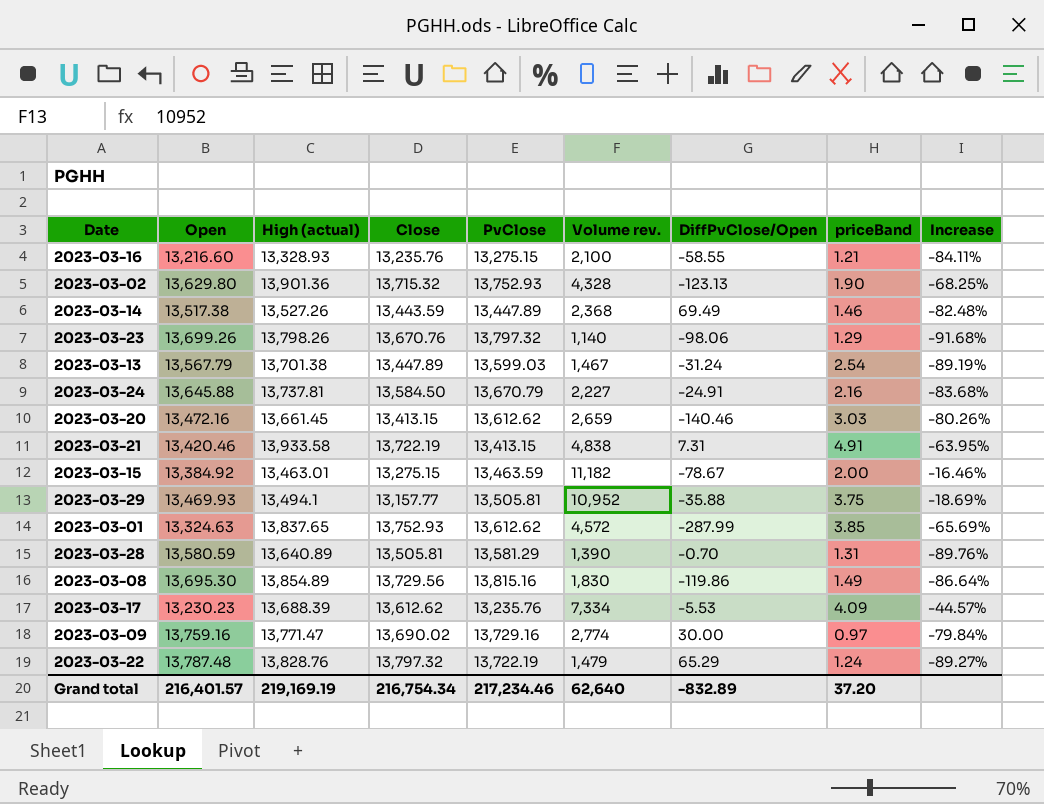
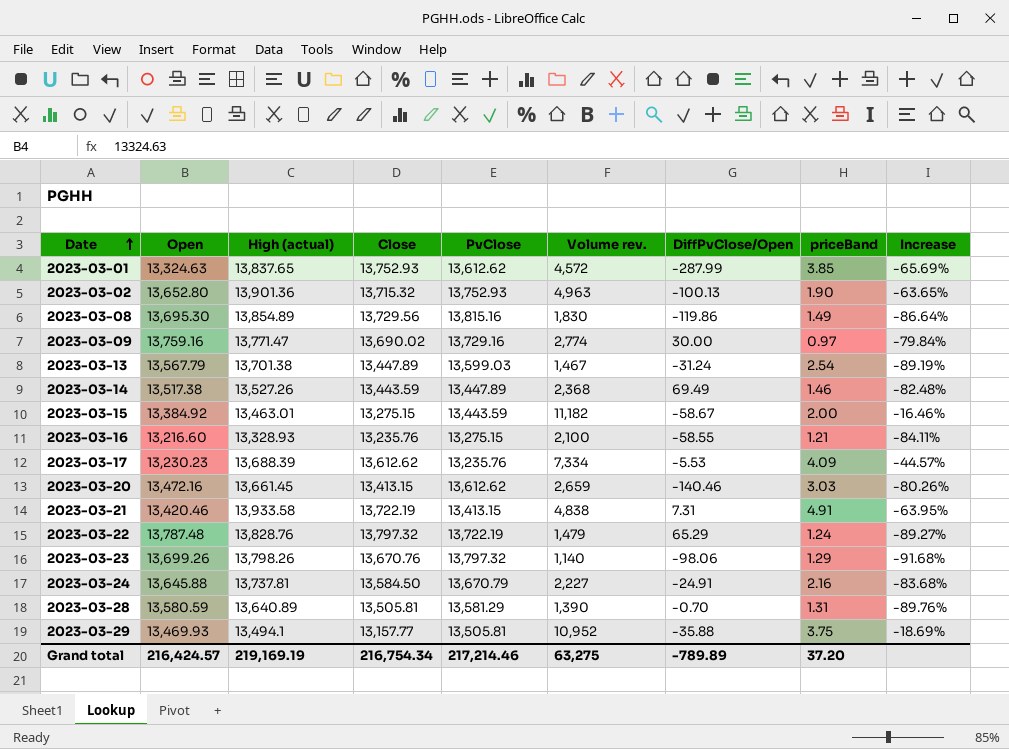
row order: none -> Date ascending
2023-03-02 | Open: 13,629.80 -> 13,652.80
2023-03-02 | Volume rev.: 4,328 -> 4,963
2023-03-02 | DiffPvClose/Open: -123.13 -> -100.13
2023-03-02 | Increase: -68.25% -> -63.65%
2023-03-15 | PvClose: 13,463.59 -> 13,443.59
2023-03-15 | DiffPvClose/Open: -78.67 -> -58.67
Grand total | Open: 216,401.57 -> 216,424.57
Grand total | PvClose: 217,234.46 -> 217,214.46
Grand total | Volume rev.: 62,640 -> 63,275
Grand total | DiffPvClose/Open: -832.89 -> -789.89

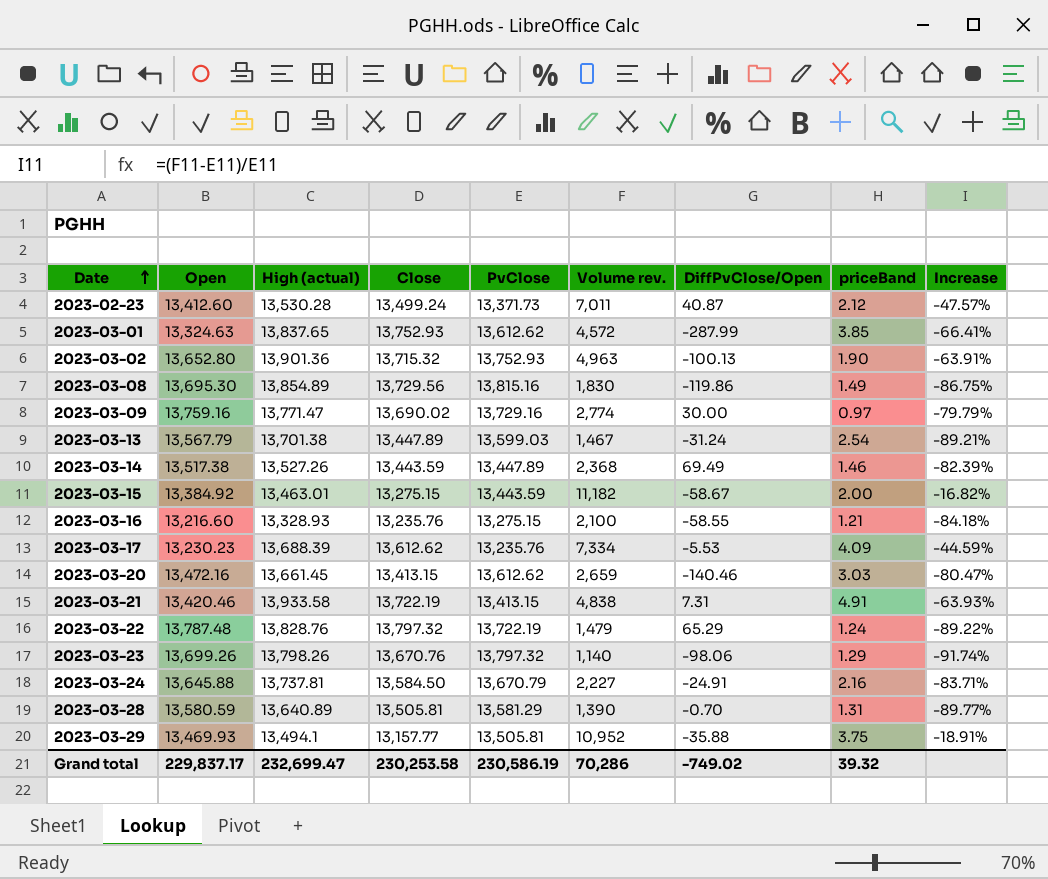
column Increase | formula: ([Volume rev.] - [Open]) / [Open] -> ([Volume rev.] - [PvClose]) / [PvClose]
row 2023-02-23: none -> 13,412.60 | 13,530.28 | 13,499.24 | 13,371.73 | 7,011 | 40.87 | 2.12 | -47.57%
Grand total | Open: 216,424.57 -> 229,837.17
Grand total | High (actual): 219,169.19 -> 232,699.47
Grand total | Close: 216,754.34 -> 230,253.58
Grand total | PvClose: 217,214.46 -> 230,586.19
Grand total | Volume rev.: 63,275 -> 70,286
Grand total | DiffPvClose/Open: -789.89 -> -749.02
Grand total | priceBand: 37.20 -> 39.32

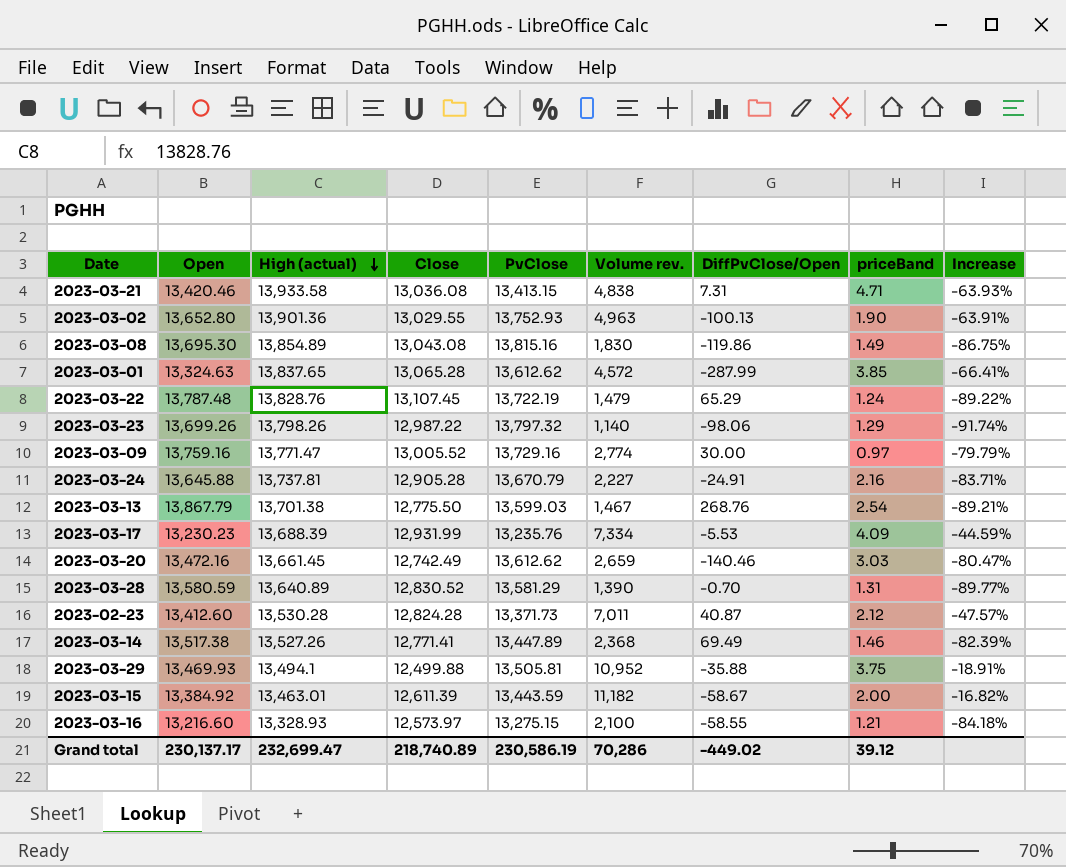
row order: Date ascending -> High (actual) descending
2023-03-21 | Close: 13,722.19 -> 13,036.08
2023-03-21 | priceBand: 4.91 -> 4.71
2023-03-02 | Close: 13,715.32 -> 13,029.55
2023-03-08 | Close: 13,729.56 -> 13,043.08
2023-03-01 | Close: 13,752.93 -> 13,065.28
2023-03-22 | Close: 13,797.32 -> 13,107.45
2023-03-23 | Close: 13,670.76 -> 12,987.22
2023-03-09 | Close: 13,690.02 -> 13,005.52
2023-03-24 | Close: 13,584.50 -> 12,905.28
2023-03-13 | Open: 13,567.79 -> 13,867.79
2023-03-13 | Close: 13,447.89 -> 12,775.50
2023-03-13 | DiffPvClose/Open: -31.24 -> 268.76
2023-03-17 | Close: 13,612.62 -> 12,931.99
2023-03-20 | Close: 13,413.15 -> 12,742.49
2023-03-28 | Close: 13,505.81 -> 12,830.52
2023-02-23 | Close: 13,499.24 -> 12,824.28
2023-03-14 | Close: 13,443.59 -> 12,771.41
2023-03-29 | Close: 13,157.77 -> 12,499.88
2023-03-15 | Close: 13,275.15 -> 12,611.39
2023-03-16 | Close: 13,235.76 -> 12,573.97
Grand total | Open: 229,837.17 -> 230,137.17
Grand total | Close: 230,253.58 -> 218,740.89
Grand total | DiffPvClose/Open: -749.02 -> -449.02
Grand total | priceBand: 39.32 -> 39.12

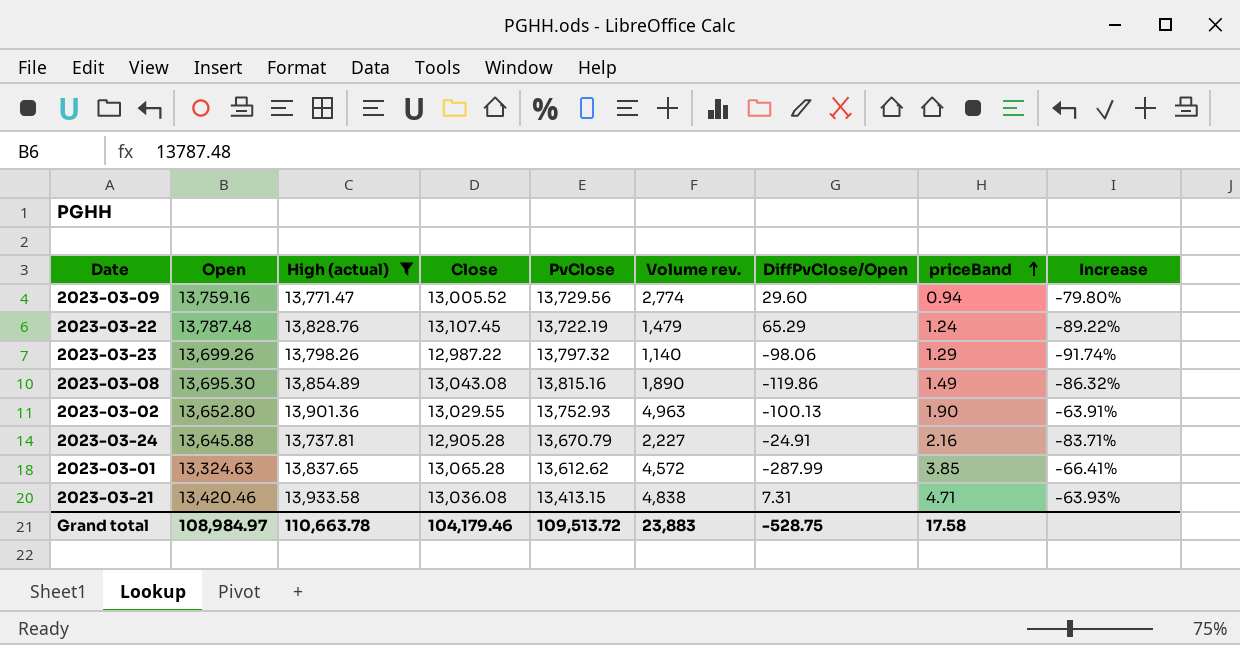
filter: none -> High (actual) >= 13,737.81
row order: High (actual) descending -> priceBand ascending
2023-03-09 | PvClose: 13,729.16 -> 13,729.56
2023-03-09 | DiffPvClose/Open: 30.00 -> 29.60
2023-03-09 | priceBand: 0.97 -> 0.94
2023-03-09 | Increase: -79.79% -> -79.80%
2023-03-08 | Volume rev.: 1,830 -> 1,890
2023-03-08 | Increase: -86.75% -> -86.32%
Grand total | Open: 230,137.17 -> 108,984.97
Grand total | High (actual): 232,699.47 -> 110,663.78
Grand total | Close: 218,740.89 -> 104,179.46
Grand total | PvClose: 230,586.19 -> 109,513.72
Grand total | Volume rev.: 70,286 -> 23,883
Grand total | DiffPvClose/Open: -449.02 -> -528.75
Grand total | priceBand: 39.12 -> 17.58

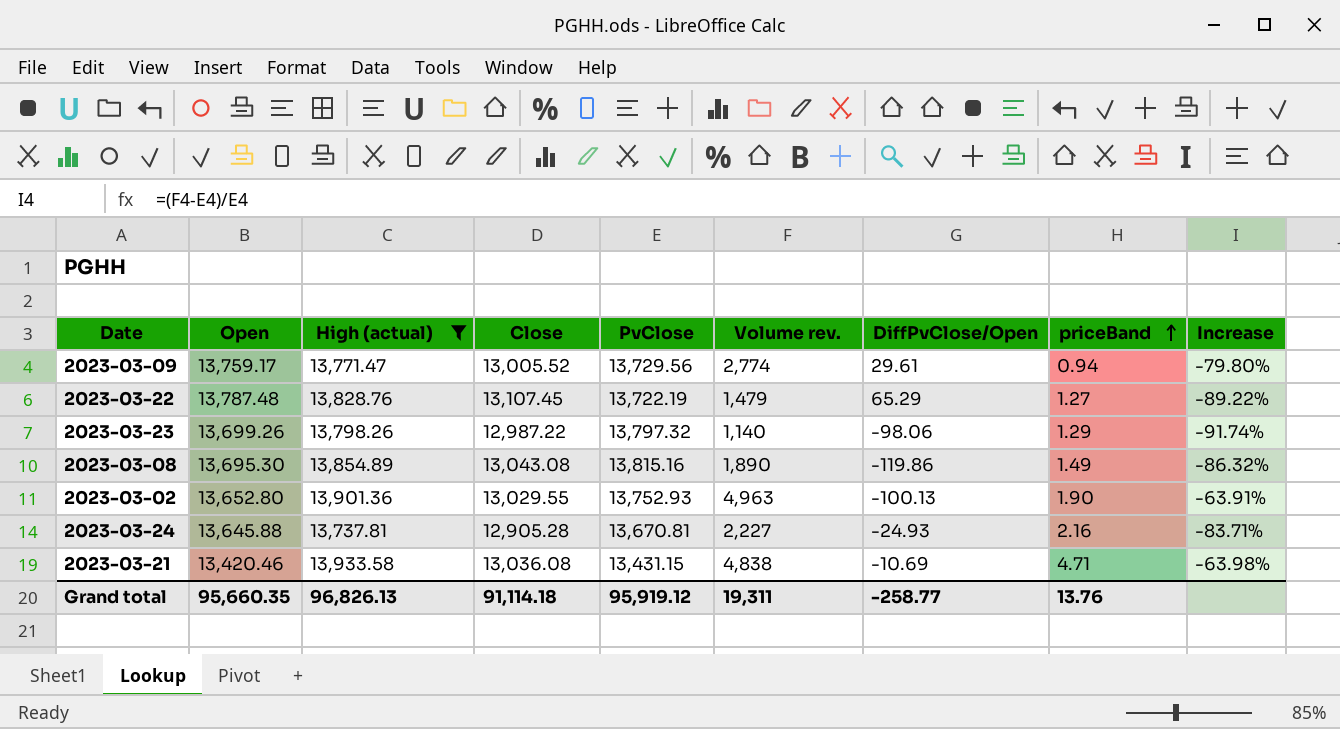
row 2023-03-01: 13,324.63 | 13,837.65 | 13,065.28 | 13,612.62 | 4,572 | -287.99 | 3.85 | -66.41% -> none
2023-03-09 | Open: 13,759.16 -> 13,759.17
2023-03-09 | DiffPvClose/Open: 29.60 -> 29.61
2023-03-22 | priceBand: 1.24 -> 1.27
2023-03-24 | PvClose: 13,670.79 -> 13,670.81
2023-03-24 | DiffPvClose/Open: -24.91 -> -24.93
2023-03-21 | PvClose: 13,413.15 -> 13,431.15
2023-03-21 | DiffPvClose/Open: 7.31 -> -10.69
2023-03-21 | Increase: -63.93% -> -63.98%
Grand total | Open: 108,984.97 -> 95,660.35
Grand total | High (actual): 110,663.78 -> 96,826.13
Grand total | Close: 104,179.46 -> 91,114.18
Grand total | PvClose: 109,513.72 -> 95,919.12
Grand total | Volume rev.: 23,883 -> 19,311
Grand total | DiffPvClose/Open: -528.75 -> -258.77
Grand total | priceBand: 17.58 -> 13.76

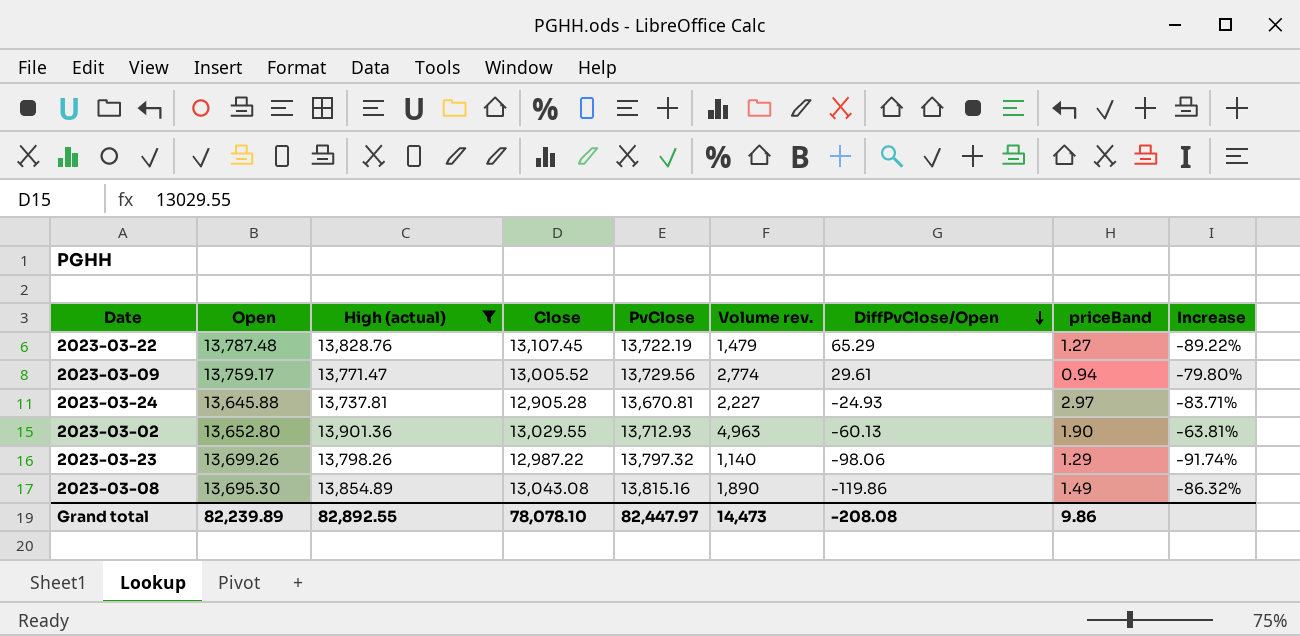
row order: priceBand ascending -> DiffPvClose/Open descending
row 2023-03-21: 13,420.46 | 13,933.58 | 13,036.08 | 13,431.15 | 4,838 | -10.69 | 4.71 | -63.98% -> none
2023-03-24 | priceBand: 2.16 -> 2.97
2023-03-02 | PvClose: 13,752.93 -> 13,712.93
2023-03-02 | DiffPvClose/Open: -100.13 -> -60.13
2023-03-02 | Increase: -63.91% -> -63.81%
Grand total | Open: 95,660.35 -> 82,239.89
Grand total | High (actual): 96,826.13 -> 82,892.55
Grand total | Close: 91,114.18 -> 78,078.10
Grand total | PvClose: 95,919.12 -> 82,447.97
Grand total | Volume rev.: 19,311 -> 14,473
Grand total | DiffPvClose/Open: -258.77 -> -208.08
Grand total | priceBand: 13.76 -> 9.86

